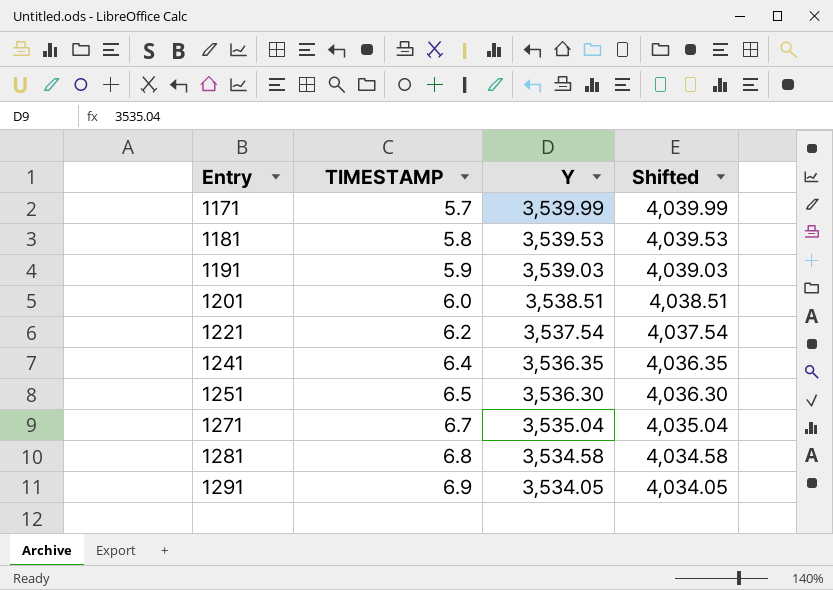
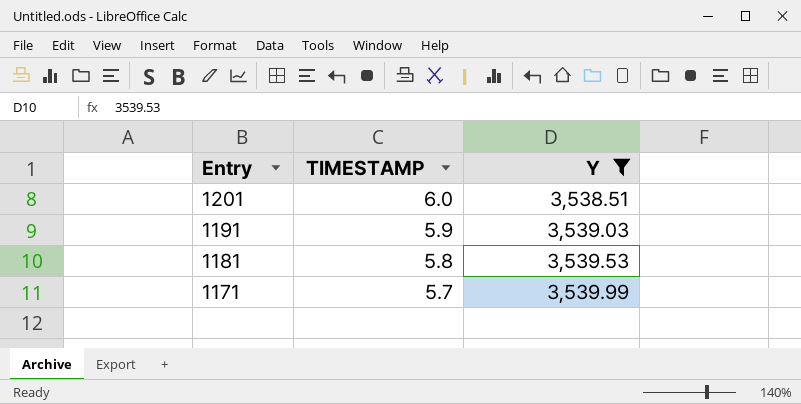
filter: none -> Y >= 3,538.51
row order: Entry ascending -> Entry descending
column Shifted | formula: [Y] + 500 -> none

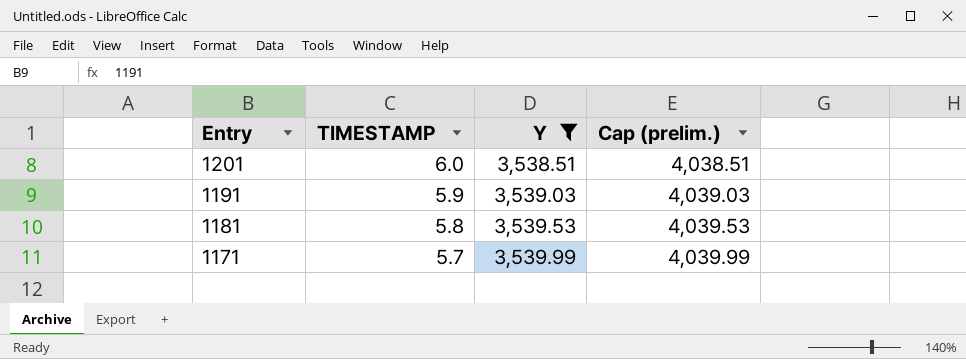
column Cap (prelim.) | formula: none -> [Y] + 500

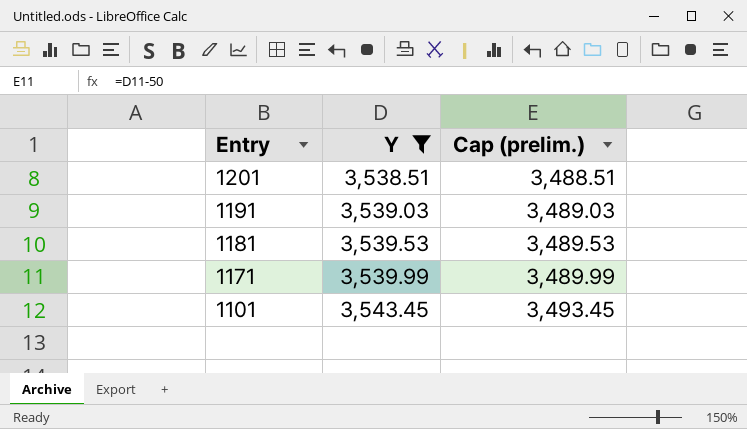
column TIMESTAMP | position: 2 -> none
column Cap (prelim.) | formula: [Y] + 500 -> [Y] - 50
row 1101: none -> 3,543.45 | 3,493.45

